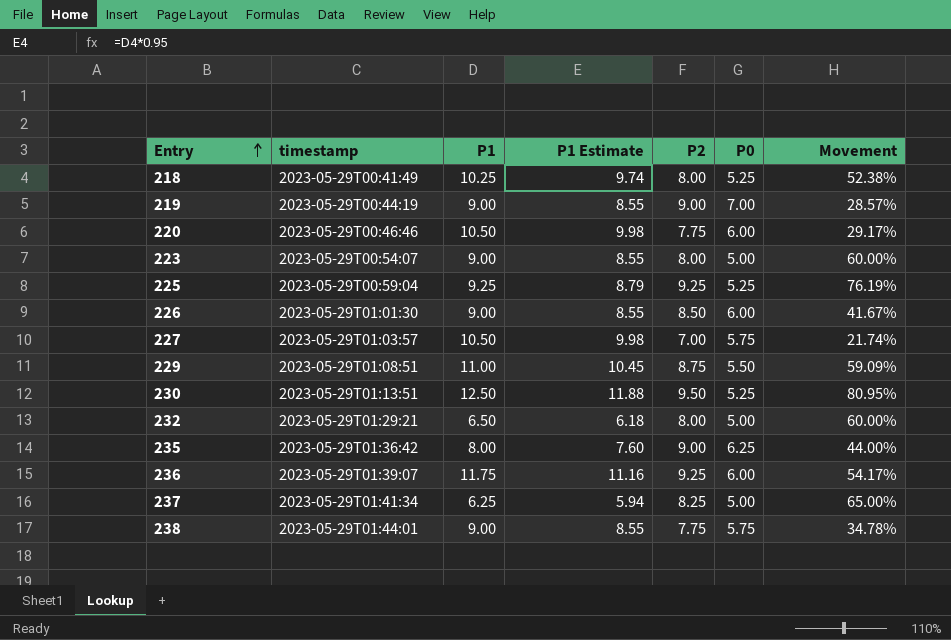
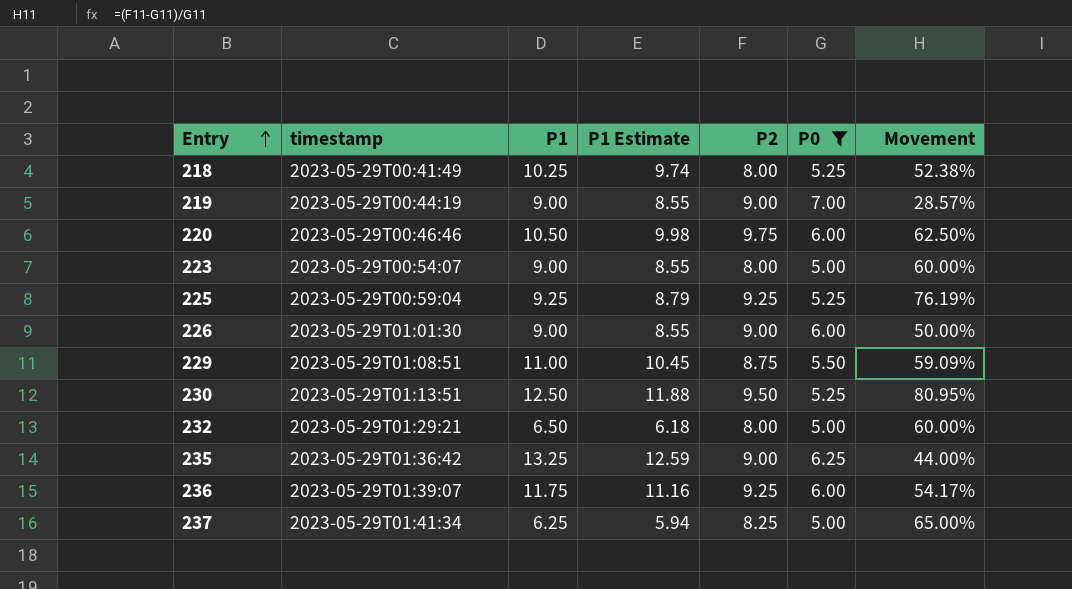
filter: none -> P0 != 5.75
220 | P2: 7.75 -> 9.75
220 | Movement: 29.17% -> 62.50%
226 | P2: 8.50 -> 9.00
226 | Movement: 41.67% -> 50.00%
235 | P1: 8.00 -> 13.25
235 | P1 Estimate: 7.60 -> 12.59

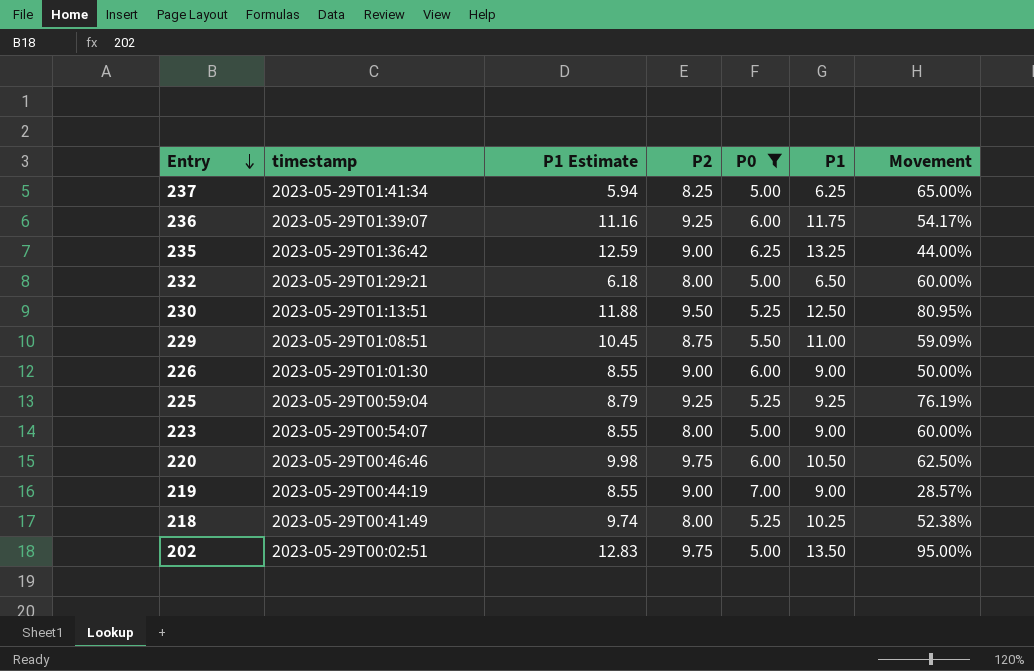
row order: Entry ascending -> Entry descending
column P1 | position: 3 -> 6
row 202: none -> 2023-05-29T00:02:51 | 12.83 | 9.75 | 5.00 | 13.50 | 95.00%

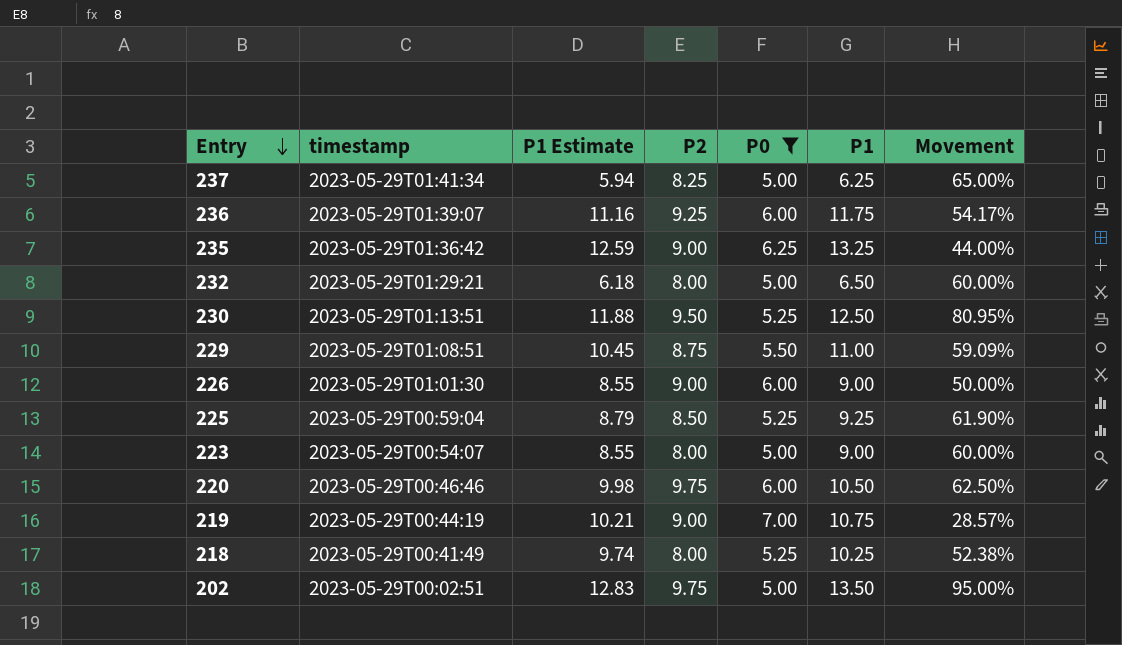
225 | P2: 9.25 -> 8.50
225 | Movement: 76.19% -> 61.90%
219 | P1 Estimate: 8.55 -> 10.21
219 | P1: 9.00 -> 10.75

